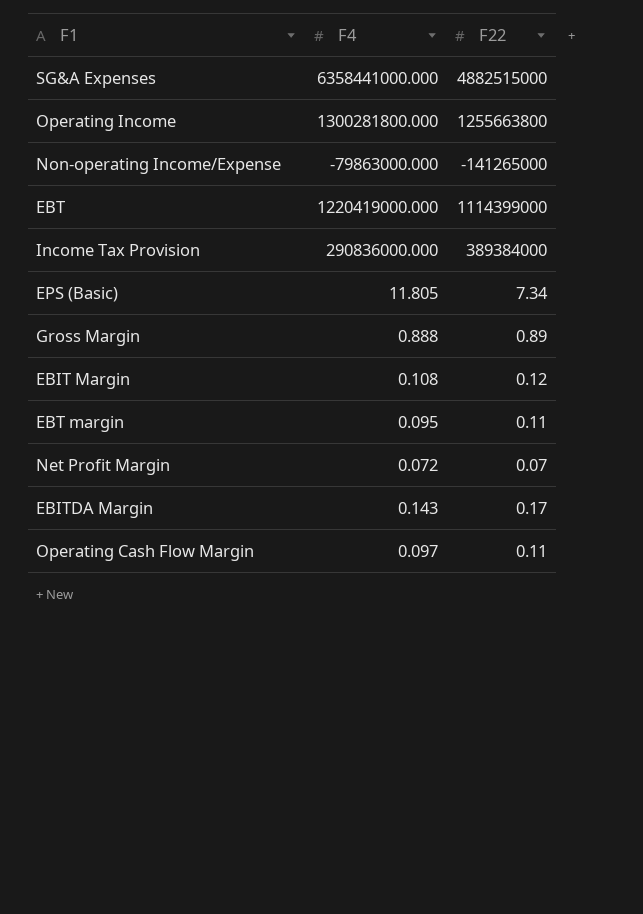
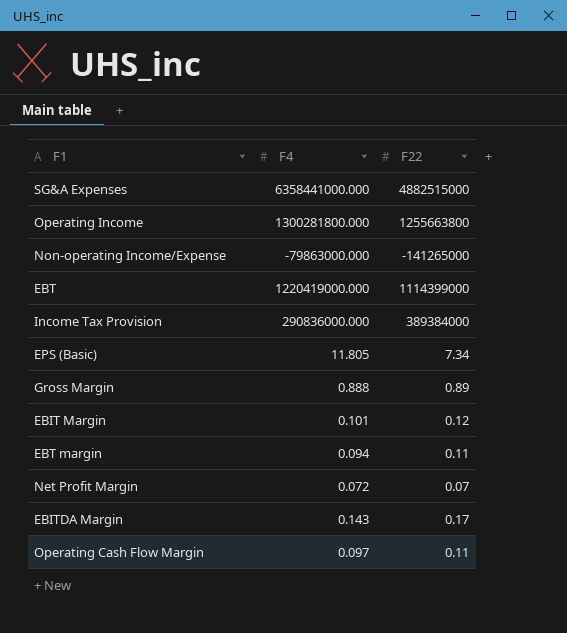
EBIT Margin | F4: 0.108 -> 0.101
EBT margin | F4: 0.095 -> 0.094

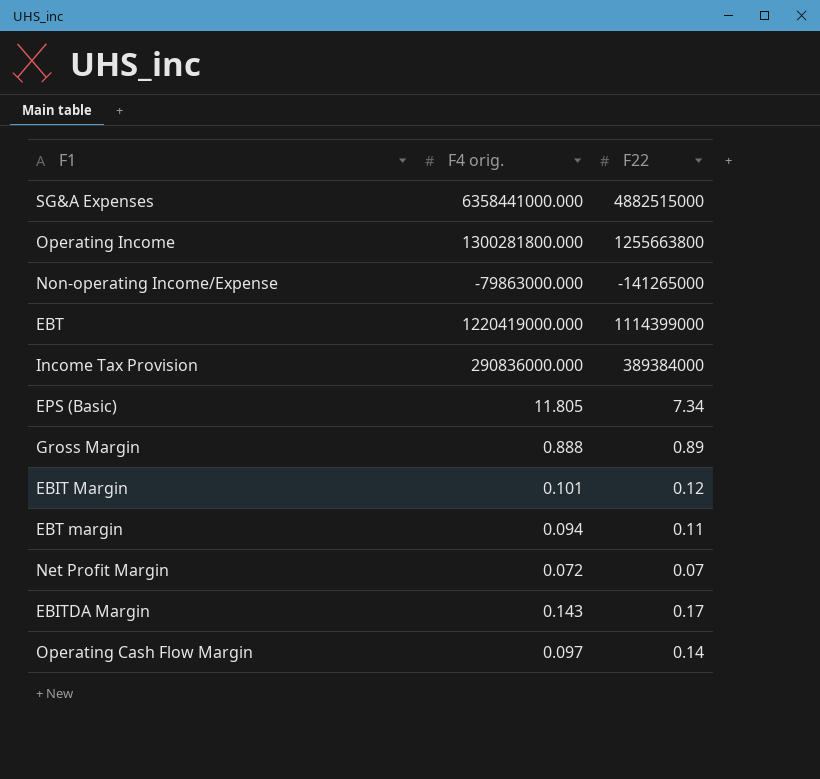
column name: F4 -> F4 orig.
Operating Cash Flow Margin | F22: 0.11 -> 0.14

